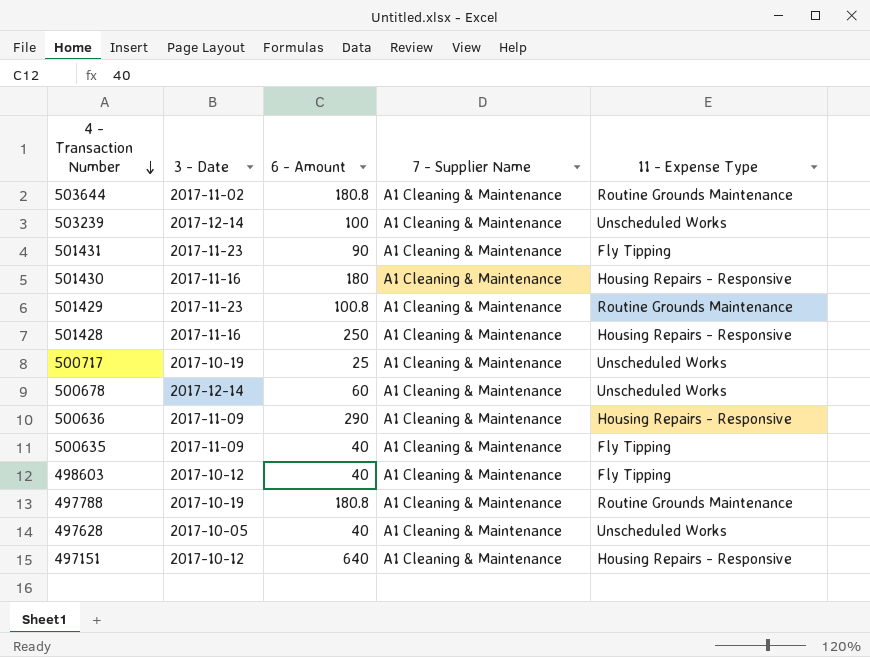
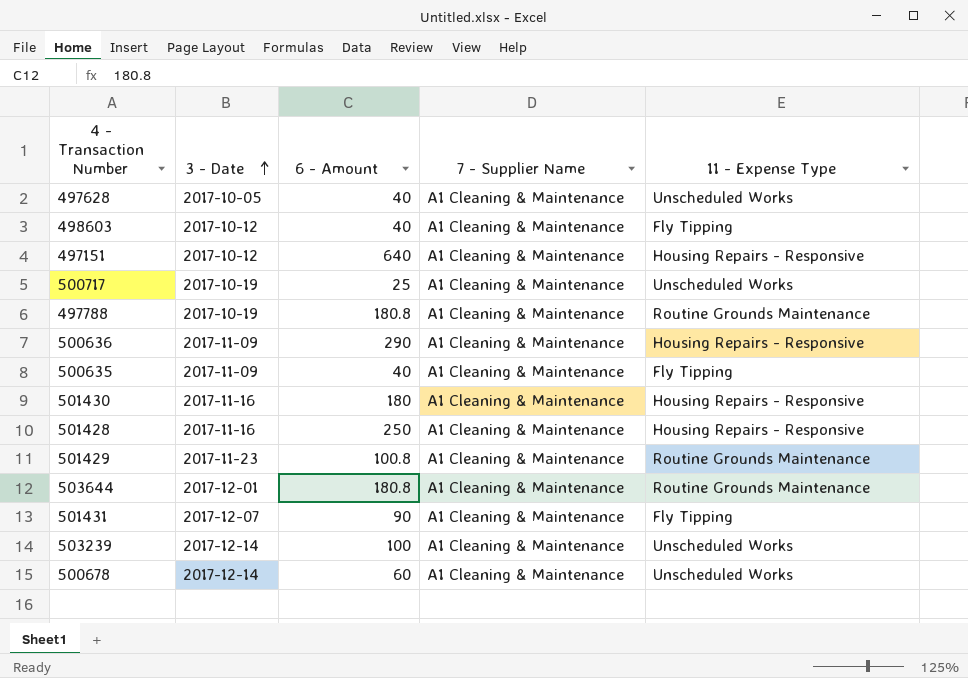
row order: 4 - Transaction Number descending -> 3 - Date ascending
503644 | 3 - Date: 2017-11-02 -> 2017-12-01
501431 | 3 - Date: 2017-11-23 -> 2017-12-07

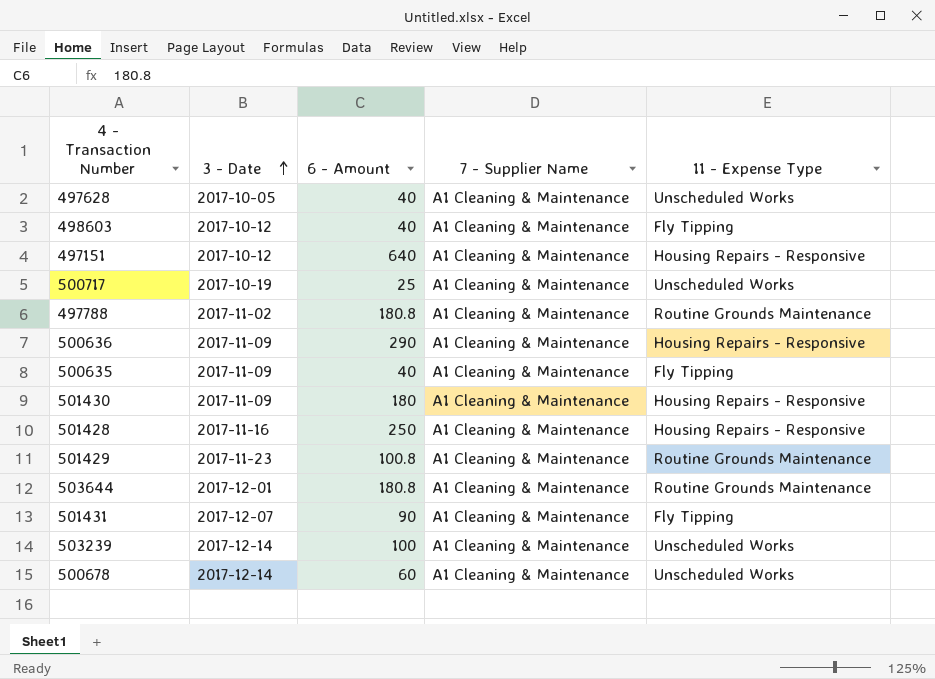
497788 | 3 - Date: 2017-10-19 -> 2017-11-02
501430 | 3 - Date: 2017-11-16 -> 2017-11-09

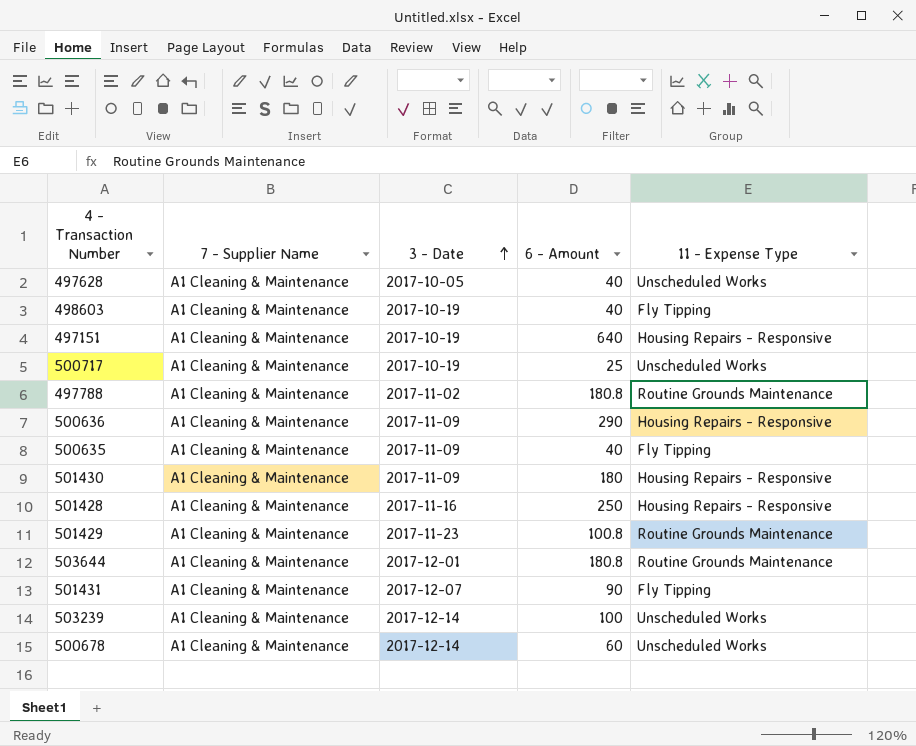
column 7 - Supplier Name | position: 4 -> 2
498603 | 3 - Date: 2017-10-12 -> 2017-10-19
497151 | 3 - Date: 2017-10-12 -> 2017-10-19

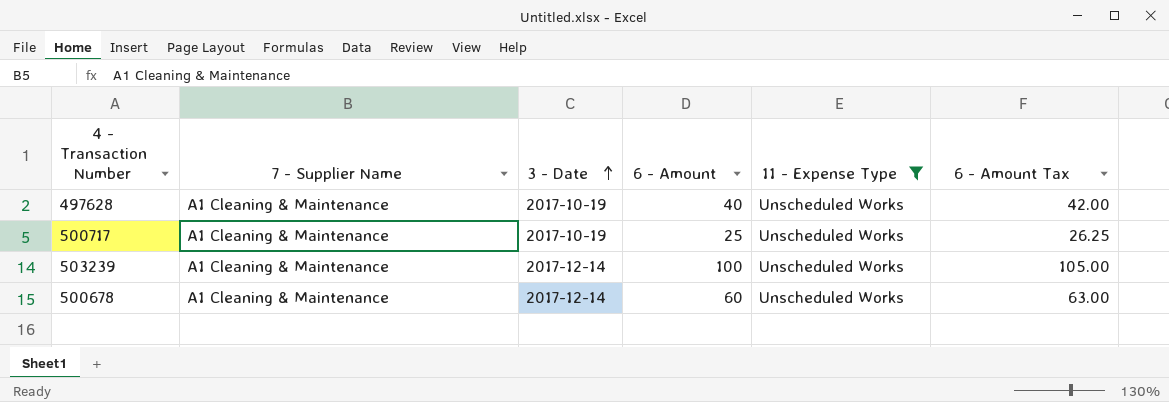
filter: none -> 11 - Expense Type = Unscheduled Works
column 6 - Amount Tax | formula: none -> [6 - Amount] * 1.05
497628 | 3 - Date: 2017-10-05 -> 2017-10-19

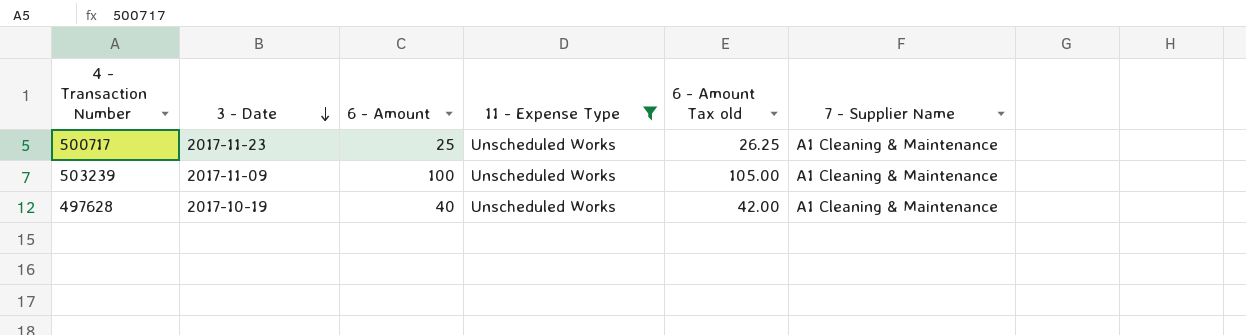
row order: 3 - Date ascending -> 3 - Date descending
column name: 6 - Amount Tax -> 6 - Amount Tax old
column 7 - Supplier Name | position: 2 -> 6
row 500678: A1 Cleaning & Maintenance | 2017-12-14 | 60 | Unscheduled Works | 63.00 -> none
500717 | 3 - Date: 2017-10-19 -> 2017-11-23
503239 | 3 - Date: 2017-12-14 -> 2017-11-09

